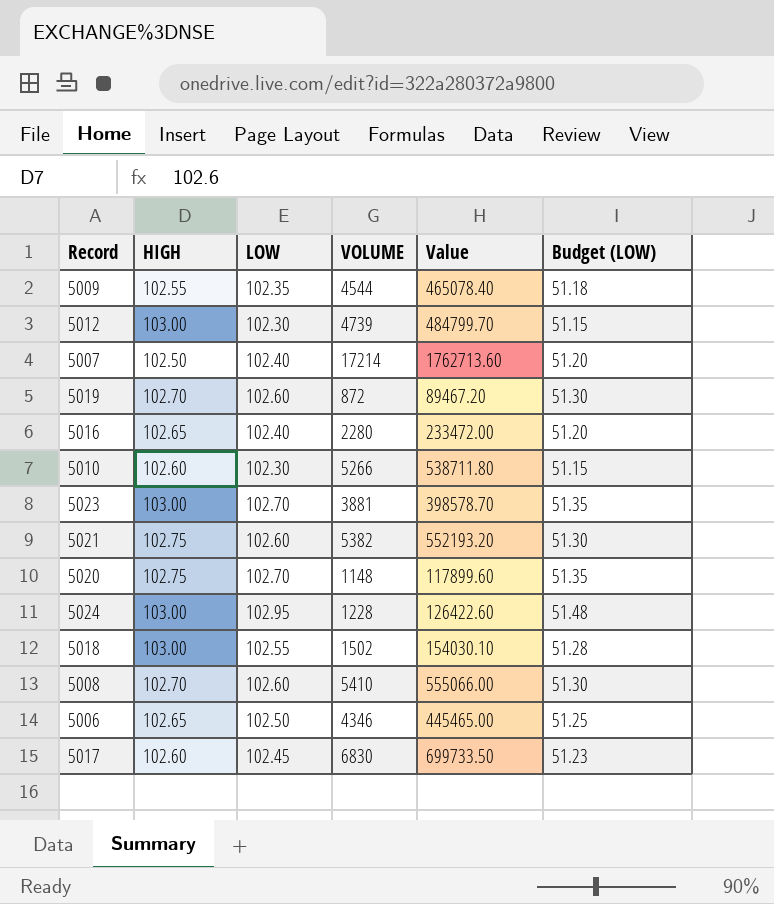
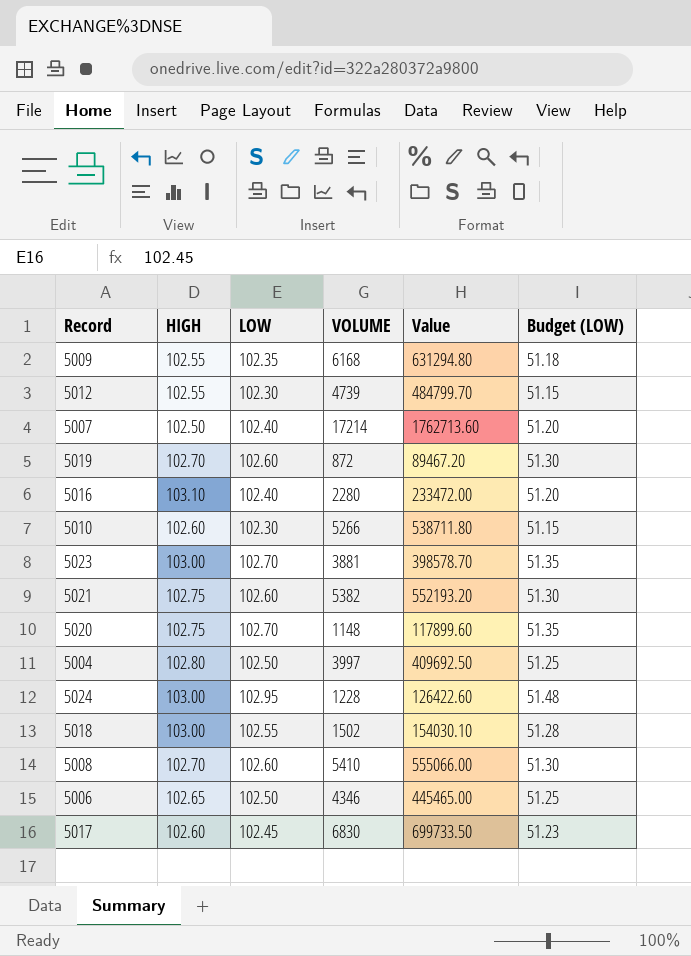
5009 | VOLUME: 4544 -> 6168
5009 | Value: 465078.40 -> 631294.80
5012 | HIGH: 103.00 -> 102.55
5016 | HIGH: 102.65 -> 103.10
row 5004: none -> 102.80 | 102.50 | 3997 | 409692.50 | 51.25

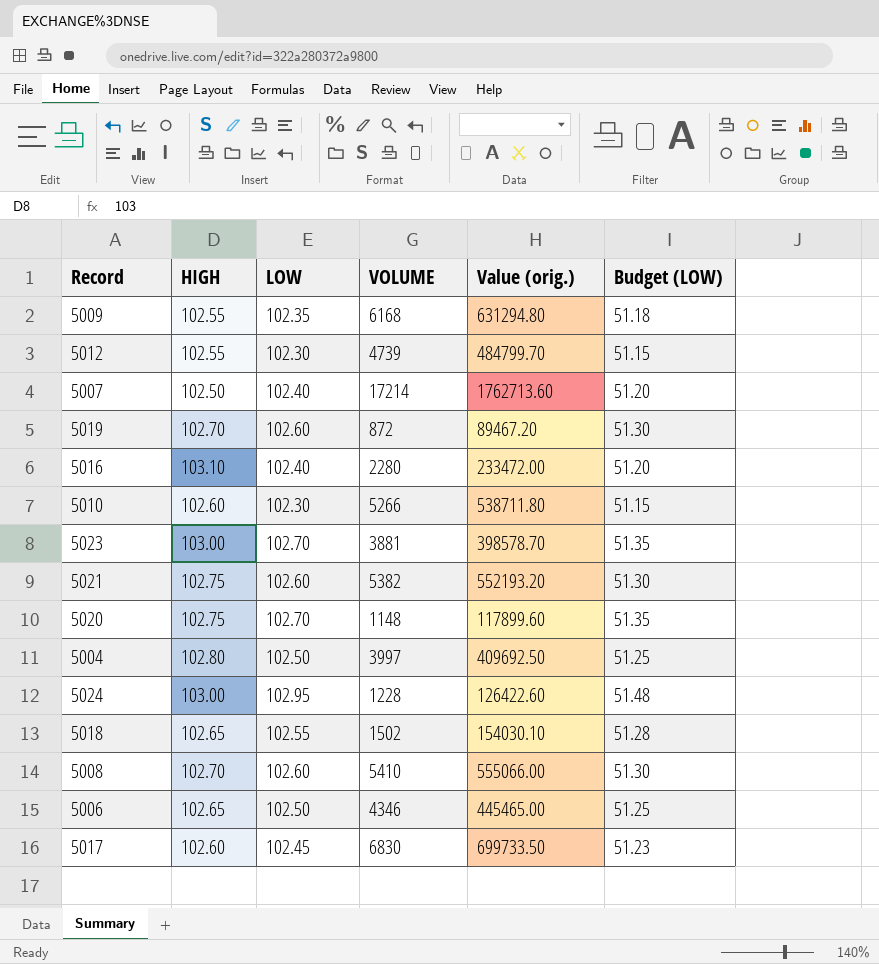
column name: Value -> Value (orig.)
5018 | HIGH: 103.00 -> 102.65

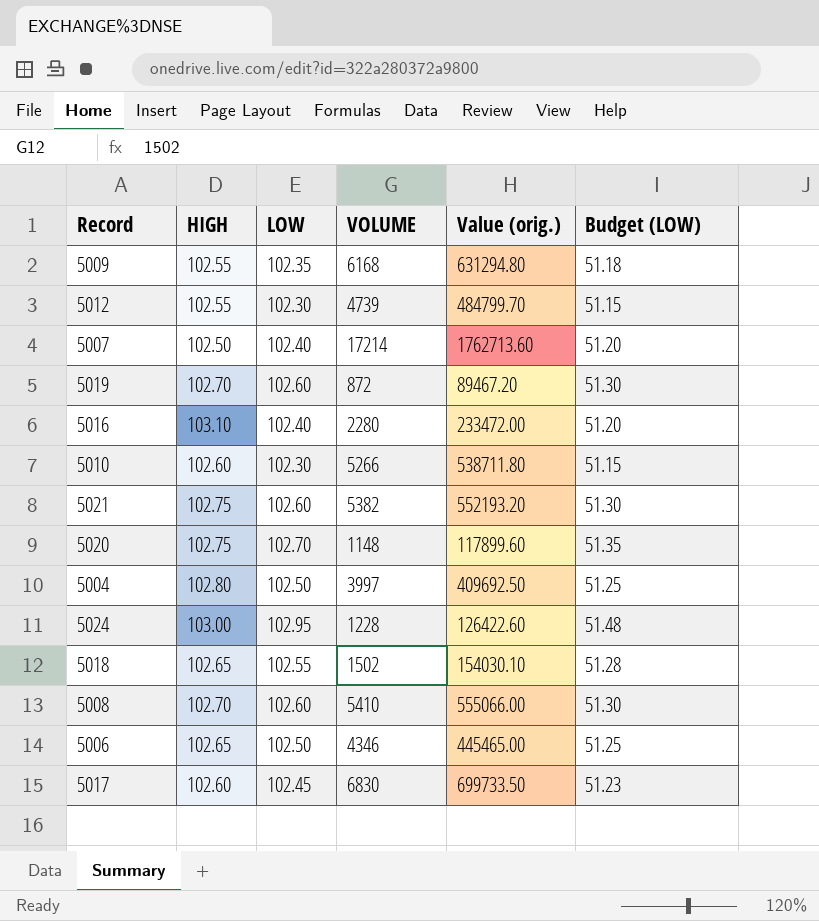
row 5023: 103.00 | 102.70 | 3881 | 398578.70 | 51.35 -> none

